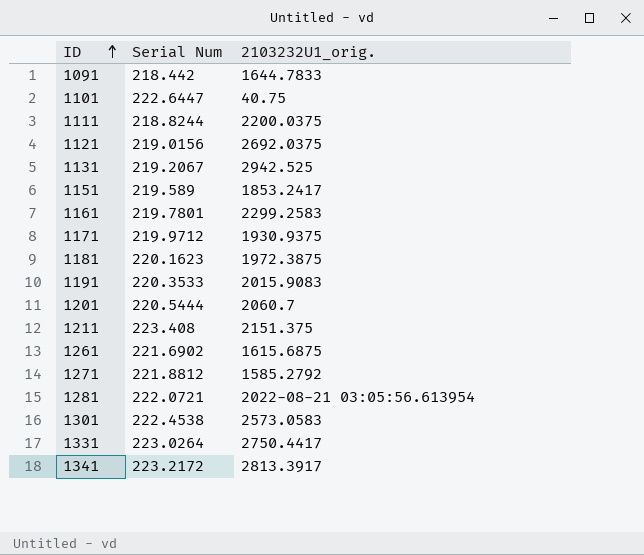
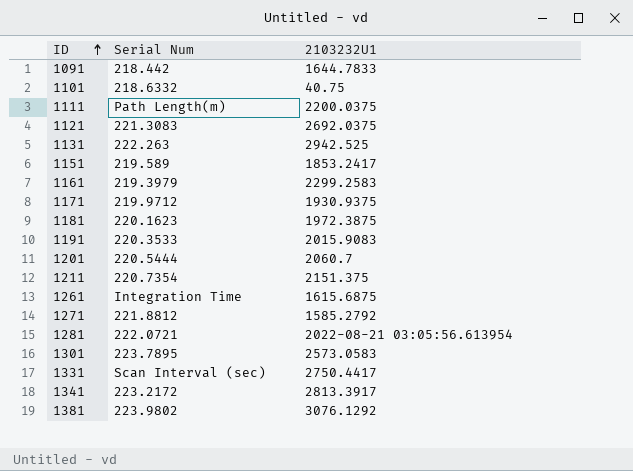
column name: 2103232U1_orig. -> 2103232U1
1101 | Serial Num: 222.6447 -> 218.6332
1111 | Serial Num: 218.8244 -> Path Length(m)
1121 | Serial Num: 219.0156 -> 221.3083
1131 | Serial Num: 219.2067 -> 222.263
1161 | Serial Num: 219.7801 -> 219.3979
1211 | Serial Num: 223.408 -> 220.7354
1261 | Serial Num: 221.6902 -> Integration Time
1301 | Serial Num: 222.4538 -> 223.7895
1331 | Serial Num: 223.0264 -> Scan Interval (sec)
row 1381: none -> 223.9802 | 3076.1292

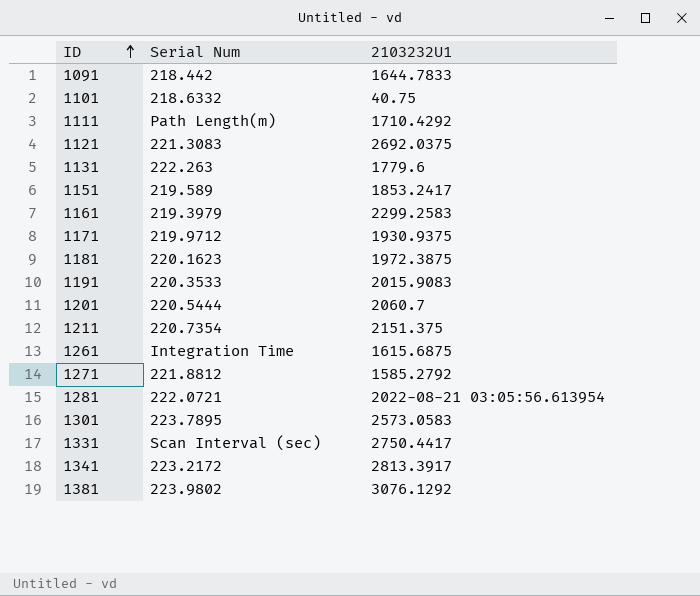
1111 | 2103232U1: 2200.0375 -> 1710.4292
1131 | 2103232U1: 2942.525 -> 1779.6

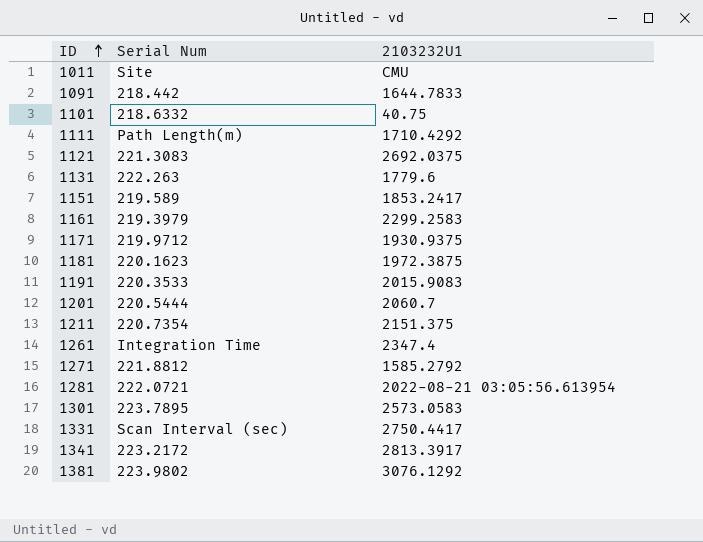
row 1011: none -> Site | CMU
1261 | 2103232U1: 1615.6875 -> 2347.4

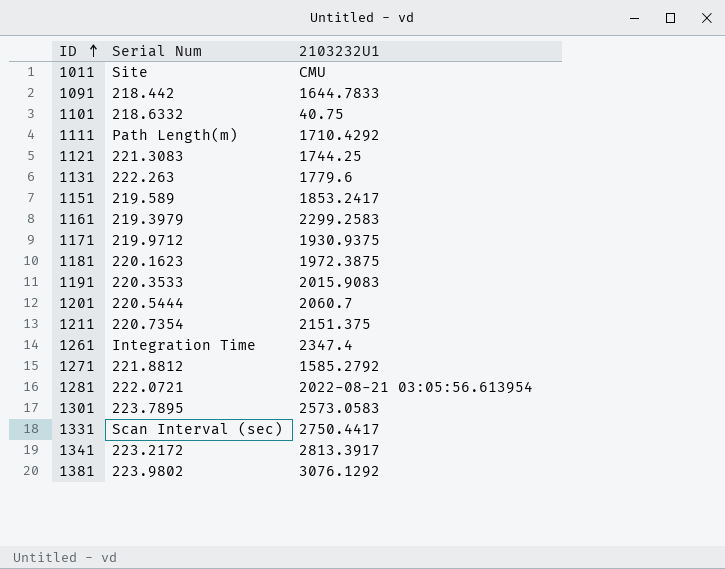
1121 | 2103232U1: 2692.0375 -> 1744.25

